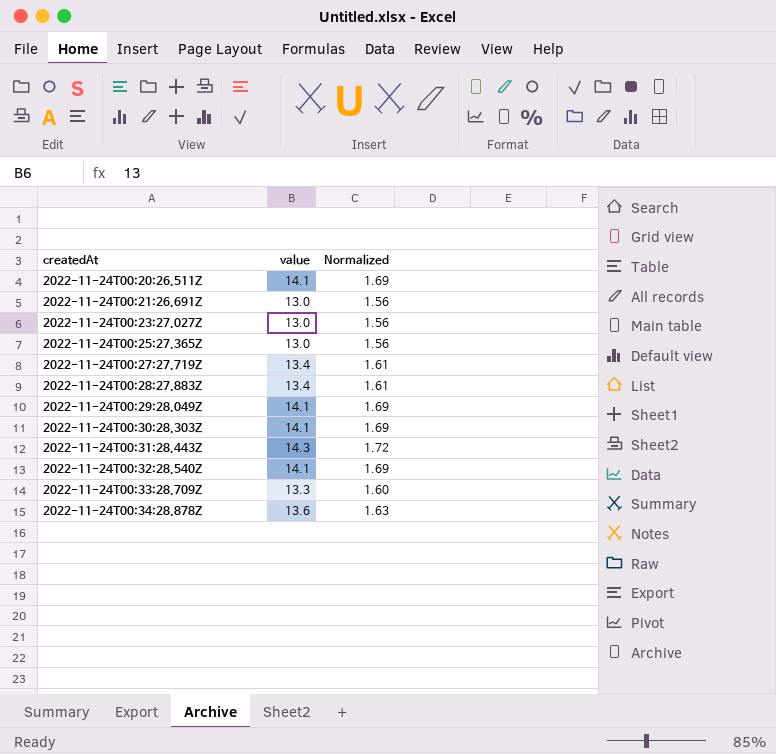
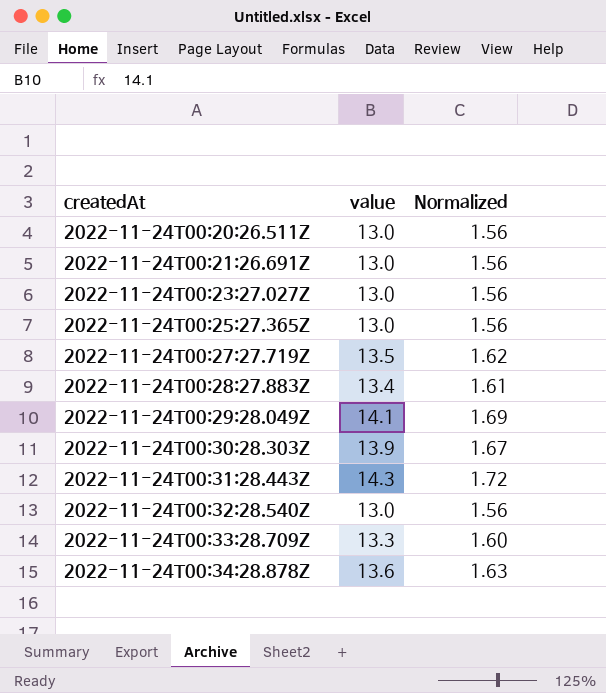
2022-11-24T00:20:26.511Z | value: 14.1 -> 13.0
2022-11-24T00:20:26.511Z | Normalized: 1.69 -> 1.56
2022-11-24T00:27:27.719Z | value: 13.4 -> 13.5
2022-11-24T00:27:27.719Z | Normalized: 1.61 -> 1.62
2022-11-24T00:30:28.303Z | value: 14.1 -> 13.9
2022-11-24T00:30:28.303Z | Normalized: 1.69 -> 1.67
2022-11-24T00:32:28.540Z | value: 14.1 -> 13.0
2022-11-24T00:32:28.540Z | Normalized: 1.69 -> 1.56

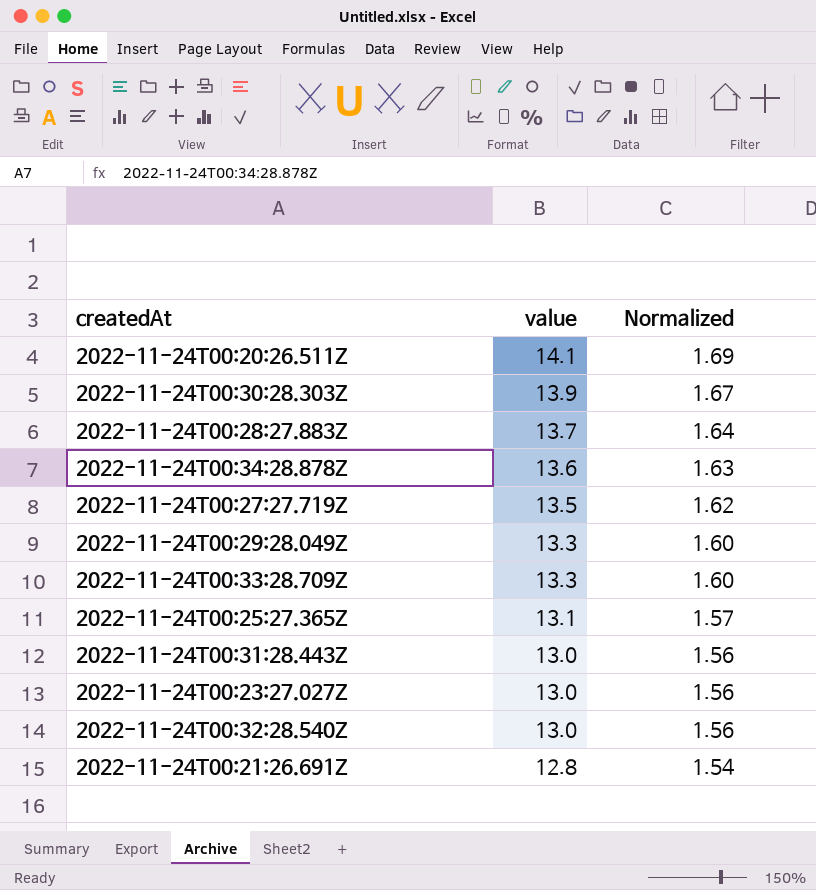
row order: createdAt ascending -> value descending
2022-11-24T00:20:26.511Z | value: 13.0 -> 14.1
2022-11-24T00:20:26.511Z | Normalized: 1.56 -> 1.69
2022-11-24T00:28:27.883Z | value: 13.4 -> 13.7
2022-11-24T00:28:27.883Z | Normalized: 1.61 -> 1.64
2022-11-24T00:29:28.049Z | value: 14.1 -> 13.3
2022-11-24T00:29:28.049Z | Normalized: 1.69 -> 1.60
2022-11-24T00:25:27.365Z | value: 13.0 -> 13.1
2022-11-24T00:25:27.365Z | Normalized: 1.56 -> 1.57
2022-11-24T00:31:28.443Z | value: 14.3 -> 13.0
2022-11-24T00:31:28.443Z | Normalized: 1.72 -> 1.56
2022-11-24T00:21:26.691Z | value: 13.0 -> 12.8
2022-11-24T00:21:26.691Z | Normalized: 1.56 -> 1.54

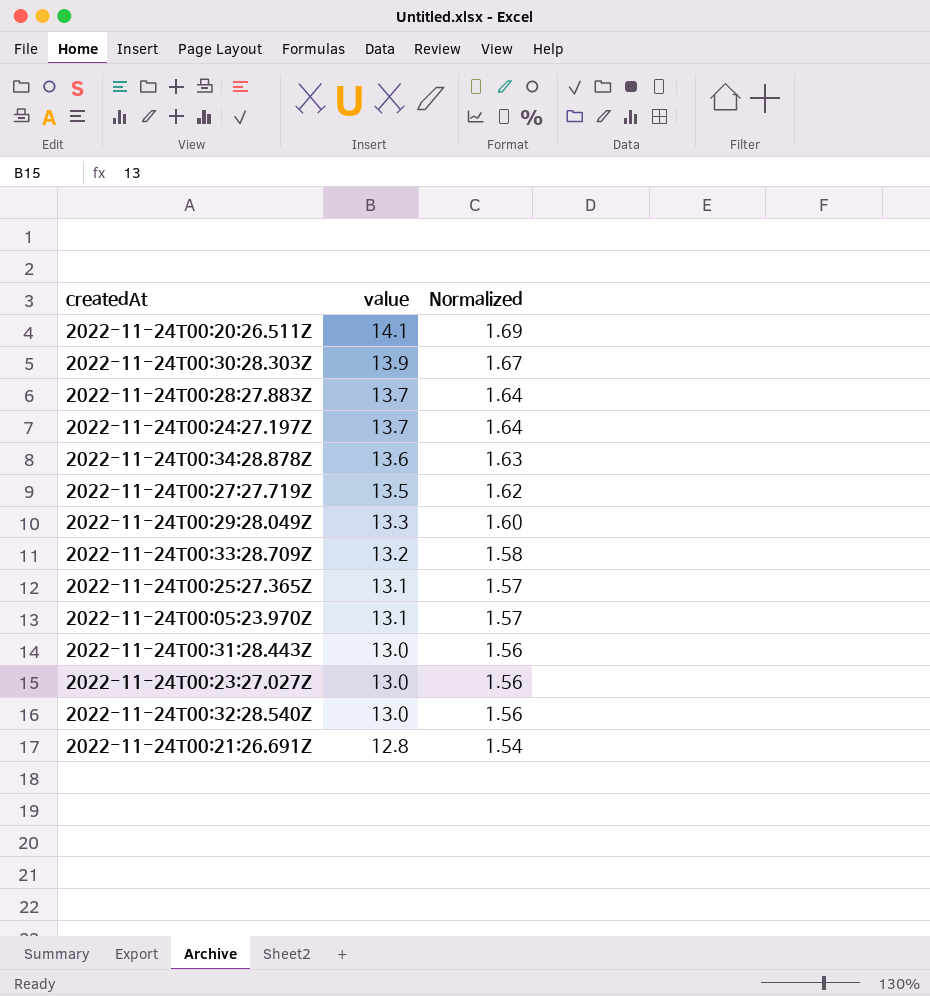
row 2022-11-24T00:24:27.197Z: none -> 13.7 | 1.64
2022-11-24T00:33:28.709Z | value: 13.3 -> 13.2
2022-11-24T00:33:28.709Z | Normalized: 1.60 -> 1.58
row 2022-11-24T00:05:23.970Z: none -> 13.1 | 1.57

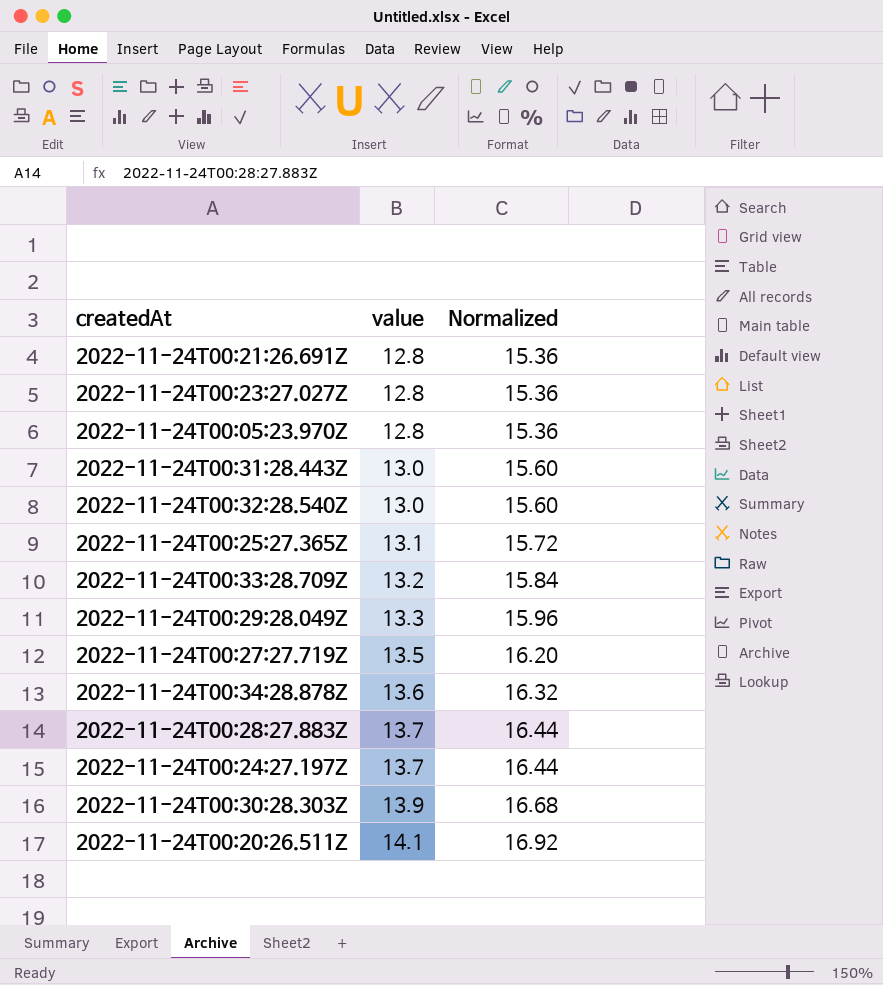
row order: value descending -> value ascending
column Normalized | formula: [value] * 0.12 -> [value] * 1.2
2022-11-24T00:23:27.027Z | value: 13.0 -> 12.8
2022-11-24T00:05:23.970Z | value: 13.1 -> 12.8

